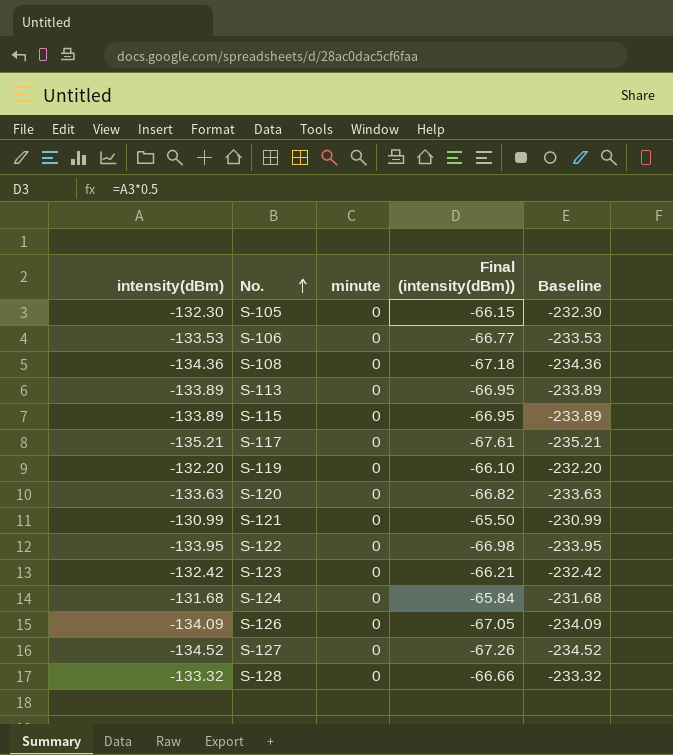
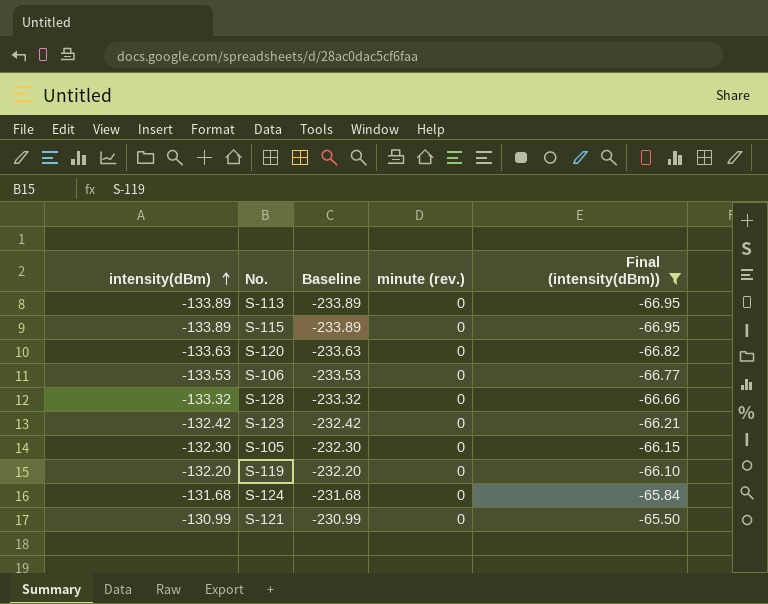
filter: none -> Final (intensity(dBm)) >= -66.95
row order: No. ascending -> intensity(dBm) ascending
column Baseline | position: 5 -> 3
column name: minute -> minute (rev.)

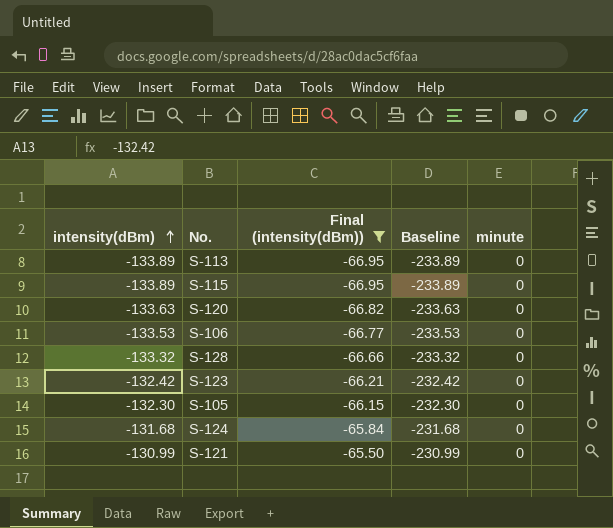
column Final (intensity(dBm)) | position: 5 -> 3
column name: minute (rev.) -> minute
row S-119: -132.20 | -232.20 | 0 | -66.10 -> none

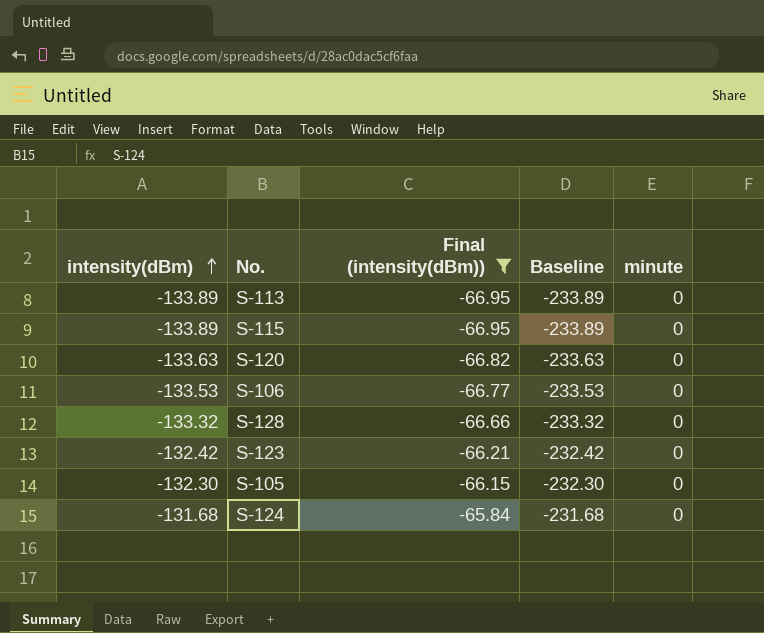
row S-121: -130.99 | -65.50 | -230.99 | 0 -> none

